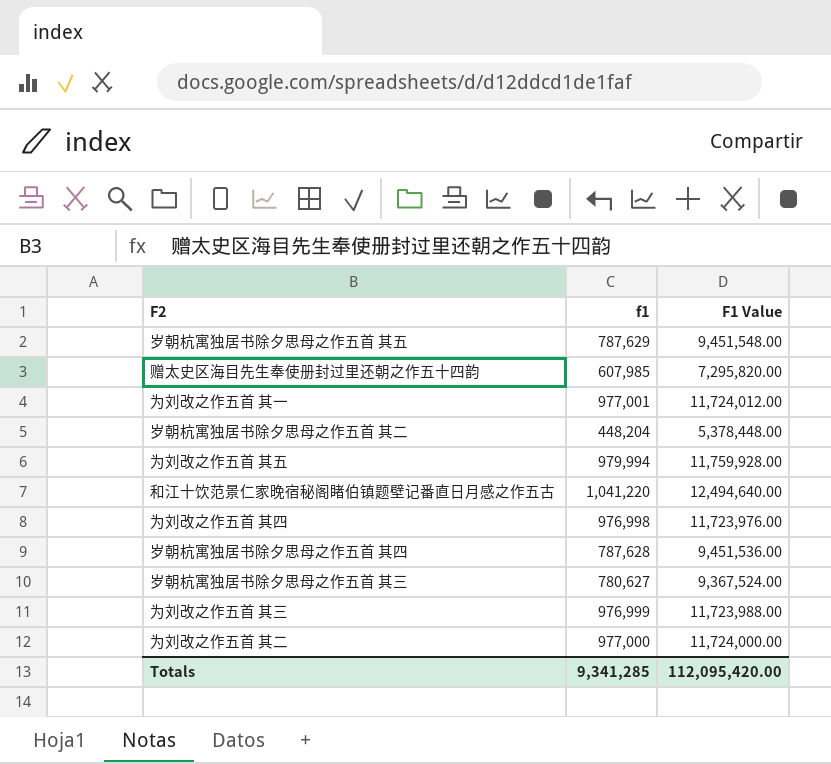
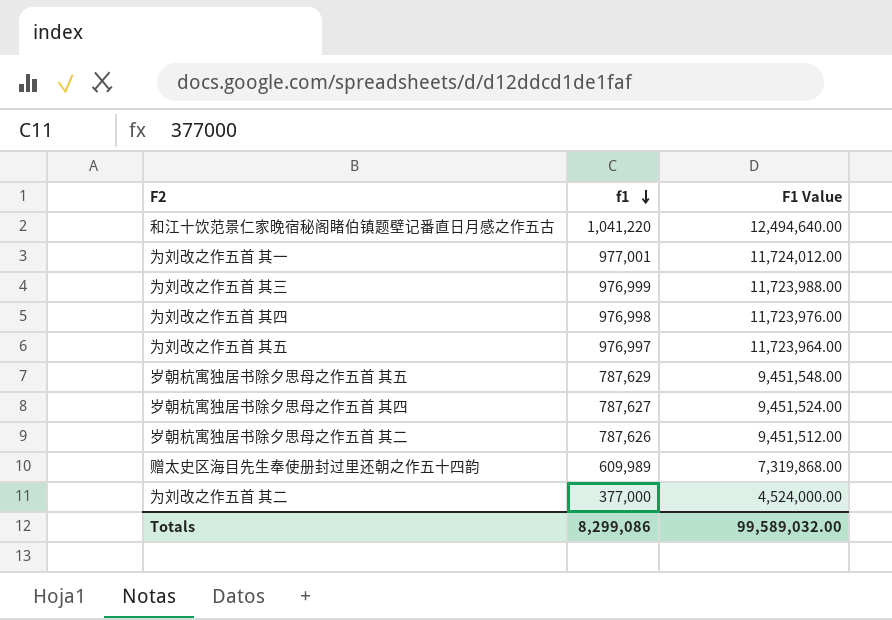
row order: none -> f1 descending
row 岁朝杭寓独居书除夕思母之作五首 其三: 780,627 | 9,367,524.00 -> none
为刘改之作五首 其五 | f1: 979,994 -> 976,997
为刘改之作五首 其五 | F1 Value: 11,759,928.00 -> 11,723,964.00
岁朝杭寓独居书除夕思母之作五首 其四 | f1: 787,628 -> 787,627
岁朝杭寓独居书除夕思母之作五首 其四 | F1 Value: 9,451,536.00 -> 9,451,524.00
岁朝杭寓独居书除夕思母之作五首 其二 | f1: 448,204 -> 787,626
岁朝杭寓独居书除夕思母之作五首 其二 | F1 Value: 5,378,448.00 -> 9,451,512.00
赠太史区海目先生奉使册封过里还朝之作五十四韵 | f1: 607,985 -> 609,989
赠太史区海目先生奉使册封过里还朝之作五十四韵 | F1 Value: 7,295,820.00 -> 7,319,868.00
为刘改之作五首 其二 | f1: 977,000 -> 377,000
为刘改之作五首 其二 | F1 Value: 11,724,000.00 -> 4,524,000.00
Totals | f1: 9,341,285 -> 8,299,086
Totals | F1 Value: 112,095,420.00 -> 99,589,032.00

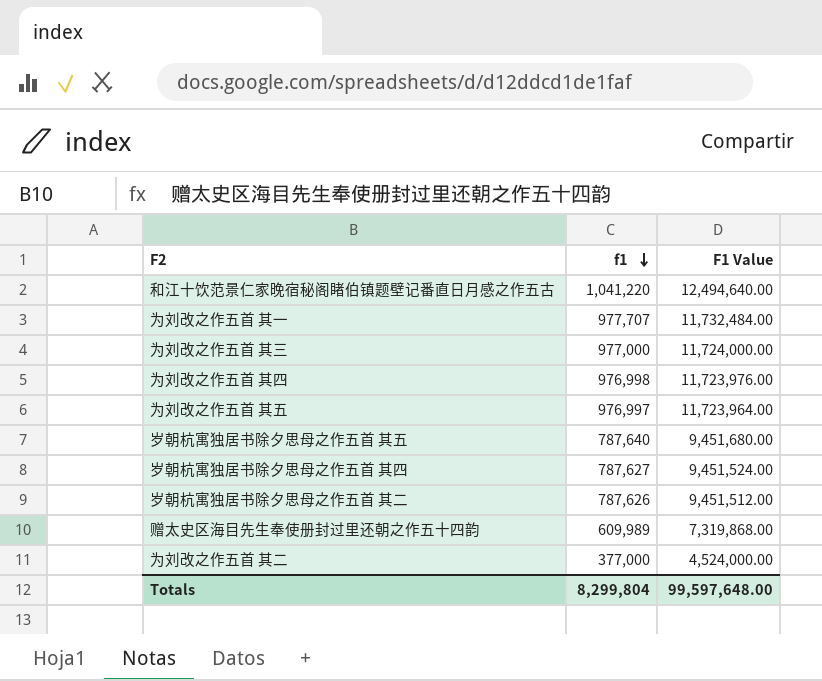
为刘改之作五首 其一 | f1: 977,001 -> 977,707
为刘改之作五首 其一 | F1 Value: 11,724,012.00 -> 11,732,484.00
为刘改之作五首 其三 | f1: 976,999 -> 977,000
为刘改之作五首 其三 | F1 Value: 11,723,988.00 -> 11,724,000.00
岁朝杭寓独居书除夕思母之作五首 其五 | f1: 787,629 -> 787,640
岁朝杭寓独居书除夕思母之作五首 其五 | F1 Value: 9,451,548.00 -> 9,451,680.00
Totals | f1: 8,299,086 -> 8,299,804
Totals | F1 Value: 99,589,032.00 -> 99,597,648.00

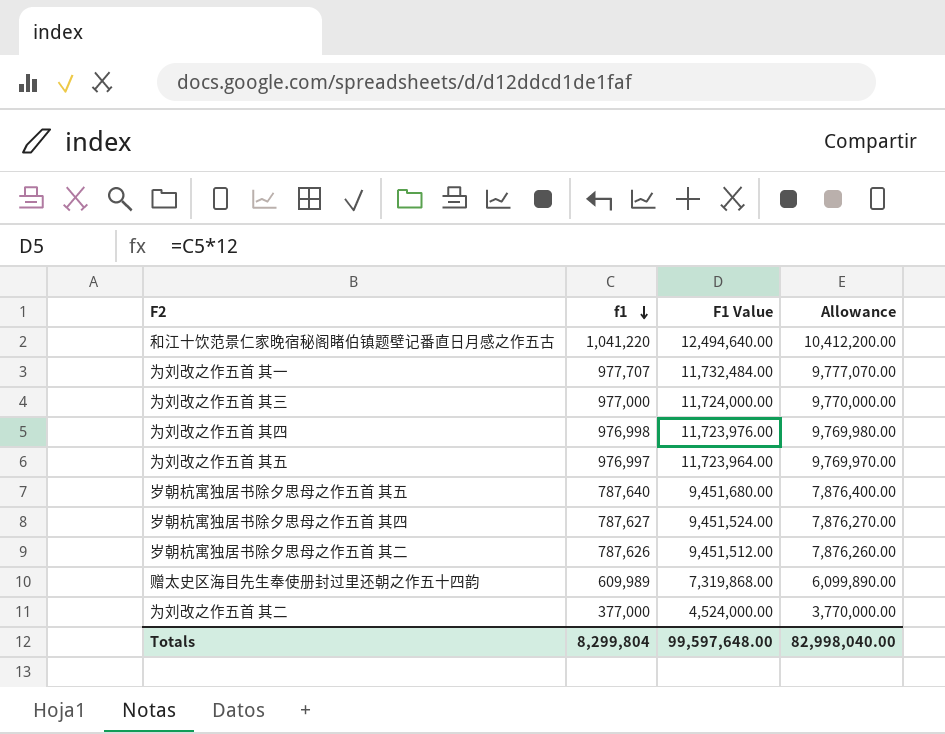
column Allowance | formula: none -> [f1] * 10

